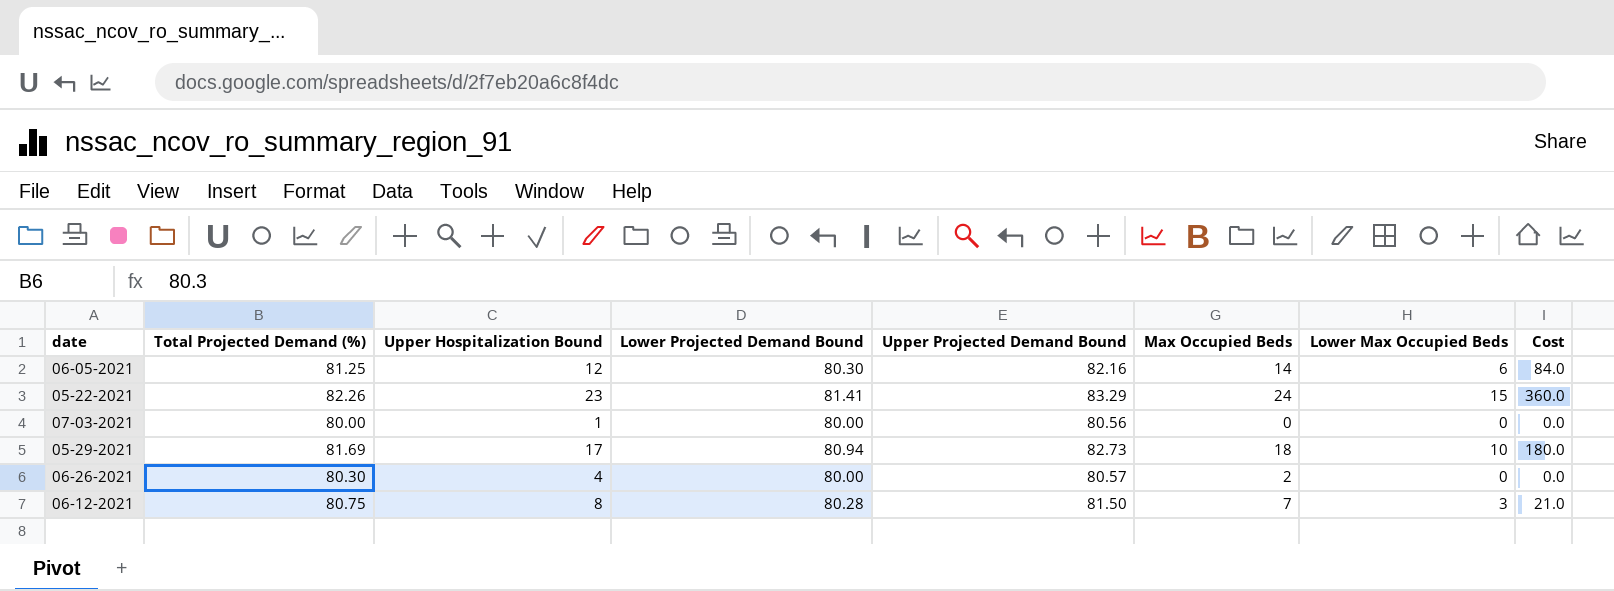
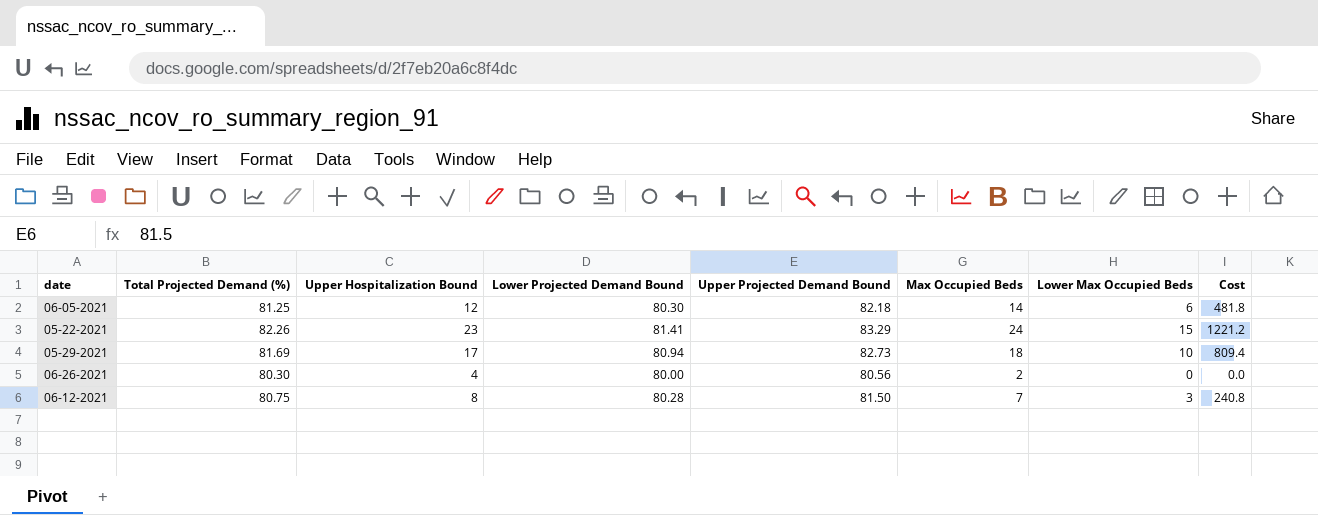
column Cost | formula: [Max Occupied Beds] * [Lower Max Occupied Beds] -> [Lower Projected Demand Bound] * [Lower Max Occupied Beds]
row 07-03-2021: 80.00 | 1 | 80.00 | 80.56 | 0 | 0 | 0.0 -> none
06-05-2021 | Upper Projected Demand Bound: 82.16 -> 82.18
06-26-2021 | Upper Projected Demand Bound: 80.57 -> 80.56

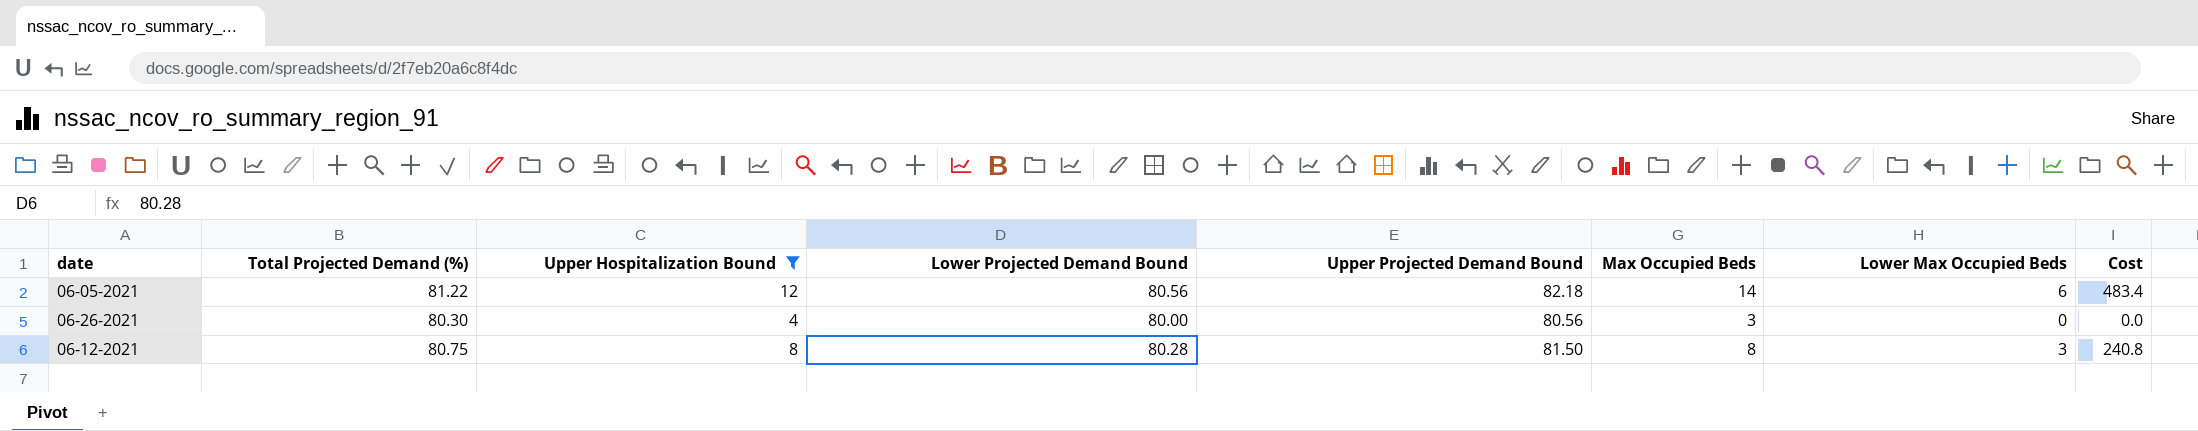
filter: none -> Upper Hospitalization Bound <= 12
06-05-2021 | Total Projected Demand (%): 81.25 -> 81.22
06-05-2021 | Lower Projected Demand Bound: 80.30 -> 80.56
06-05-2021 | Cost: 481.8 -> 483.4
06-26-2021 | Max Occupied Beds: 2 -> 3
06-12-2021 | Max Occupied Beds: 7 -> 8

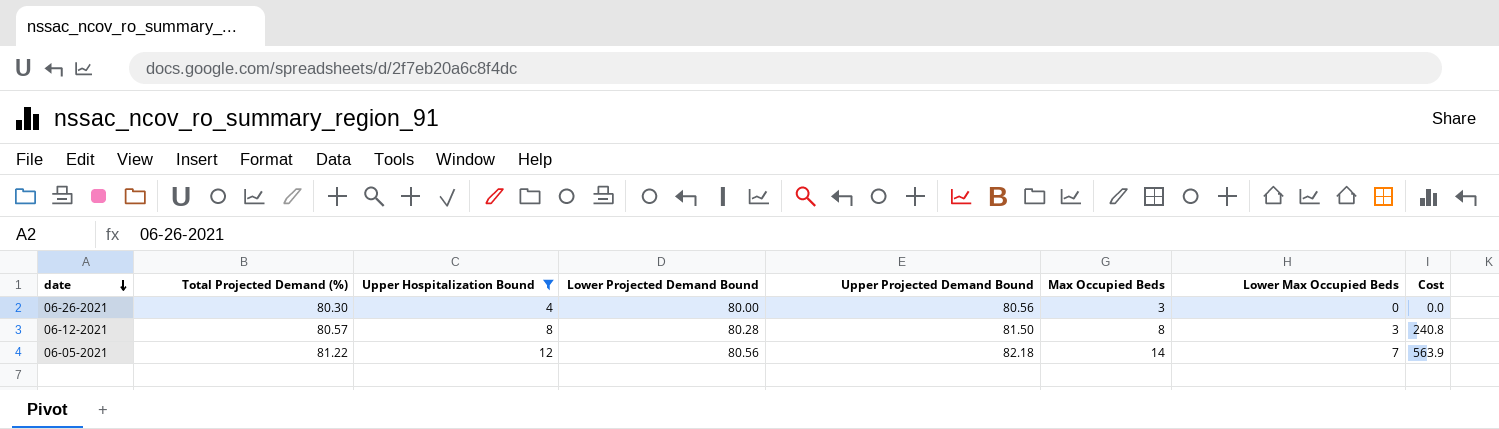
row order: none -> date descending
06-12-2021 | Total Projected Demand (%): 80.75 -> 80.57
06-05-2021 | Lower Max Occupied Beds: 6 -> 7
06-05-2021 | Cost: 483.4 -> 563.9

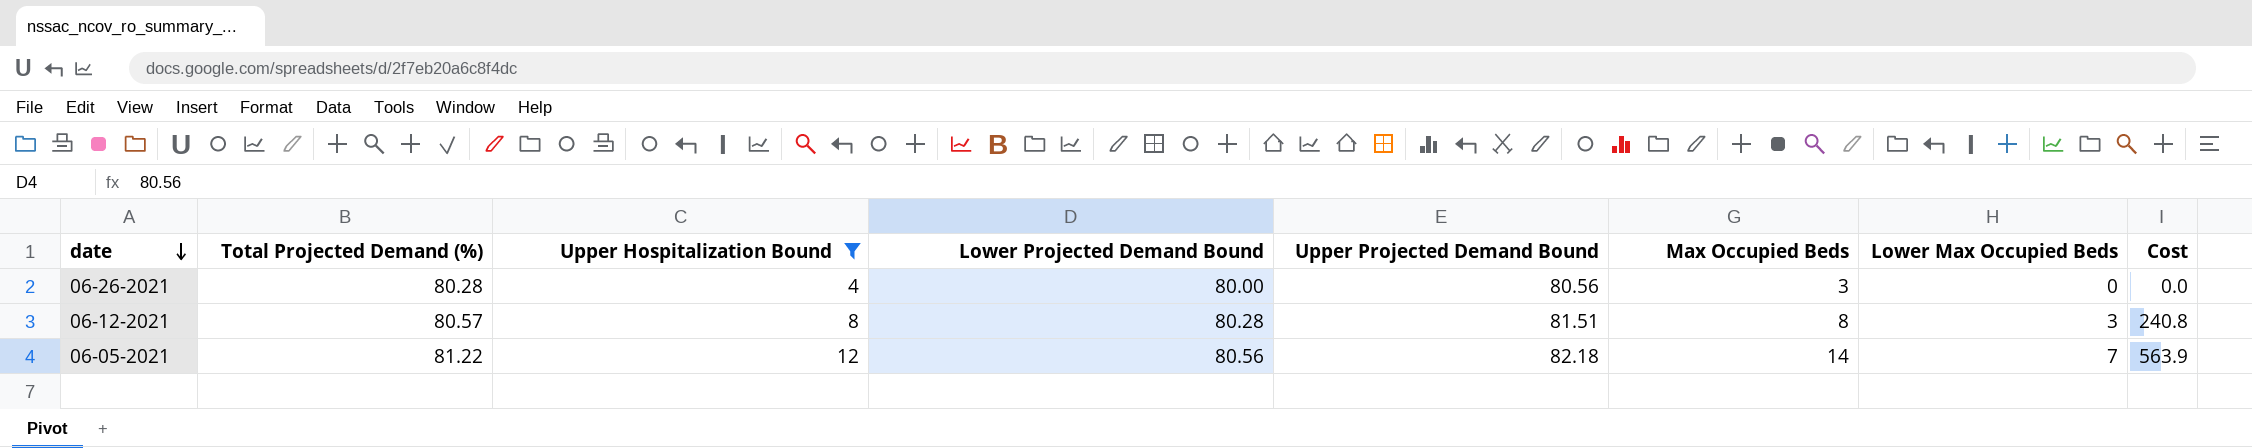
06-26-2021 | Total Projected Demand (%): 80.30 -> 80.28
06-12-2021 | Upper Projected Demand Bound: 81.50 -> 81.51

